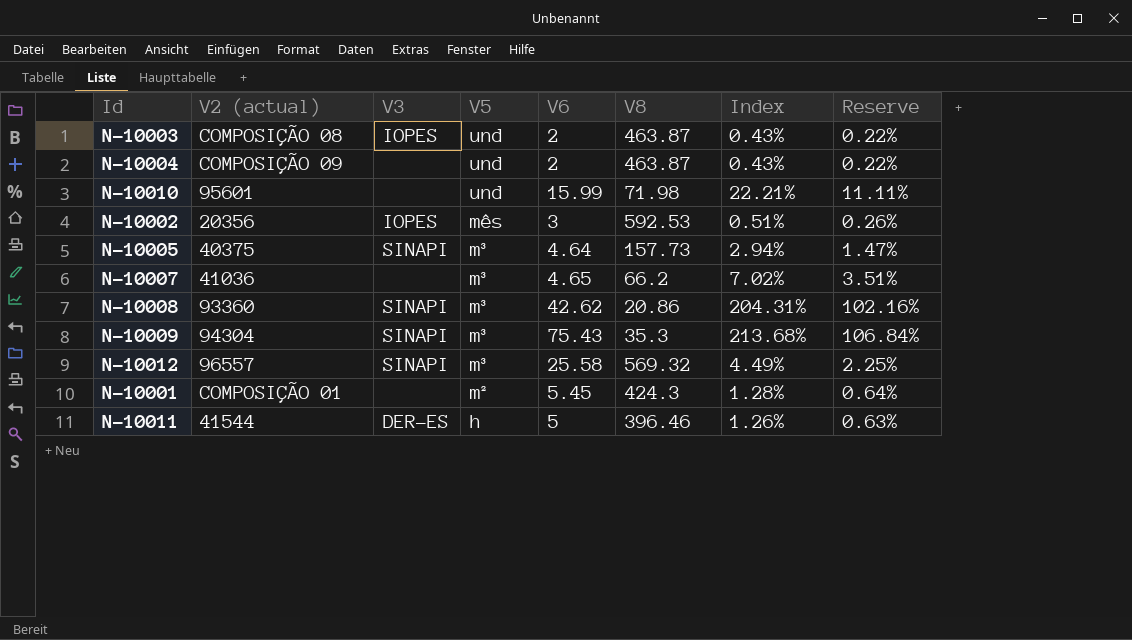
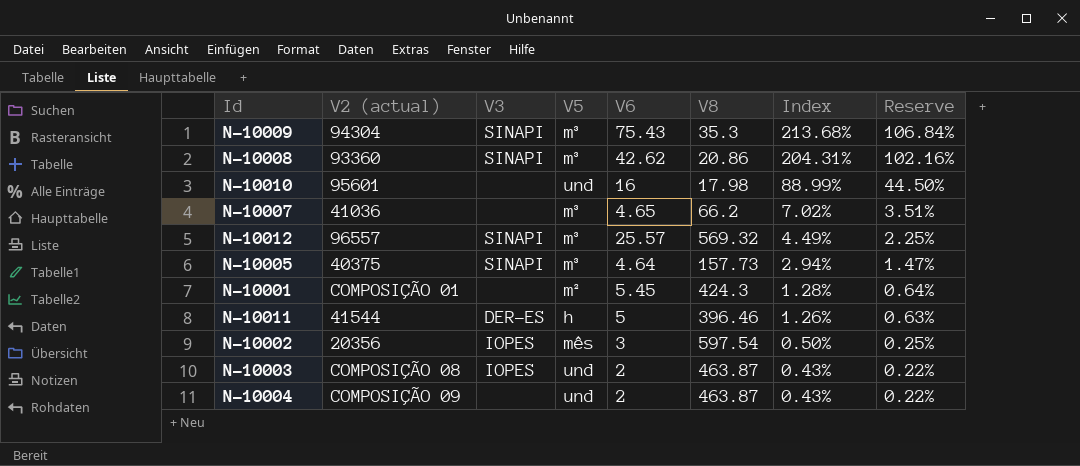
row order: V5 descending -> Index descending
N-10010 | V6: 15.99 -> 16
N-10010 | V8: 71.98 -> 17.98
N-10010 | Index: 22.21% -> 88.99%
N-10010 | Reserve: 11.11% -> 44.50%
N-10012 | V6: 25.58 -> 25.57
N-10002 | V8: 592.53 -> 597.54
N-10002 | Index: 0.51% -> 0.50%
N-10002 | Reserve: 0.26% -> 0.25%

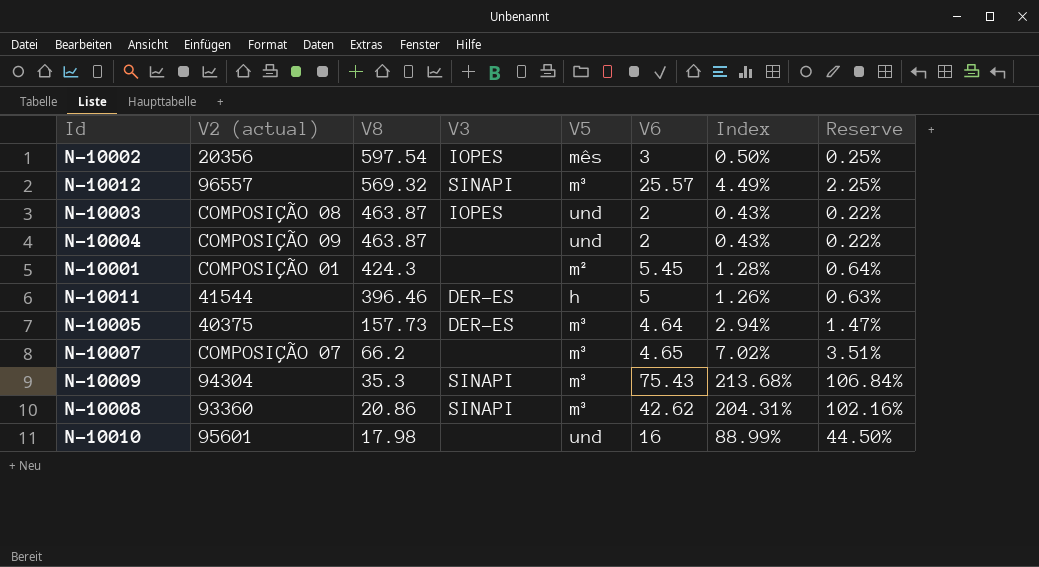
row order: Index descending -> V8 descending
column V8 | position: 6 -> 3
N-10005 | V3: SINAPI -> DER-ES
N-10007 | V2 (actual): 41036 -> COMPOSIÇÃO 07

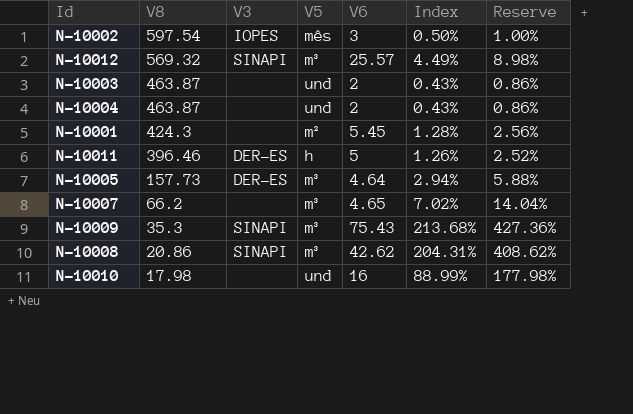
column V2 (actual) | position: 2 -> none
column Reserve | formula: [Index] * 0.5 -> [Index] * 2
N-10003 | V3: IOPES -> none

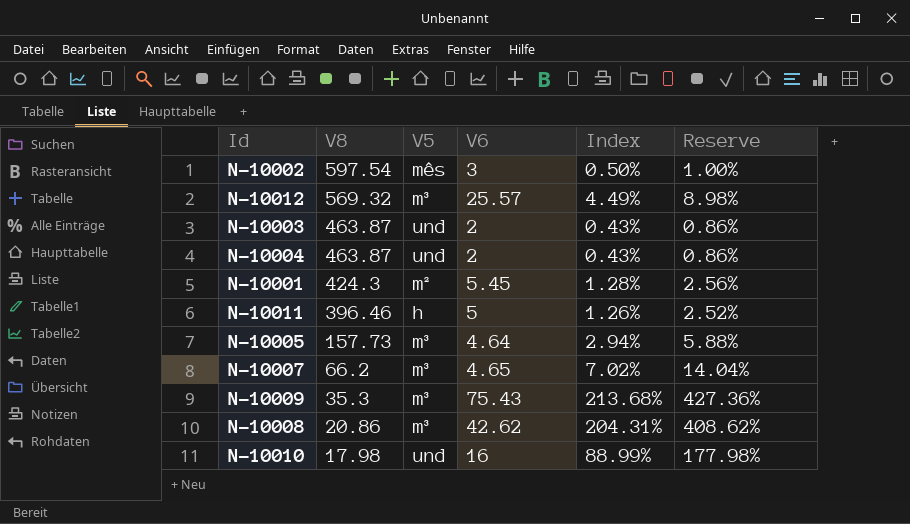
column V3 | position: 3 -> none

